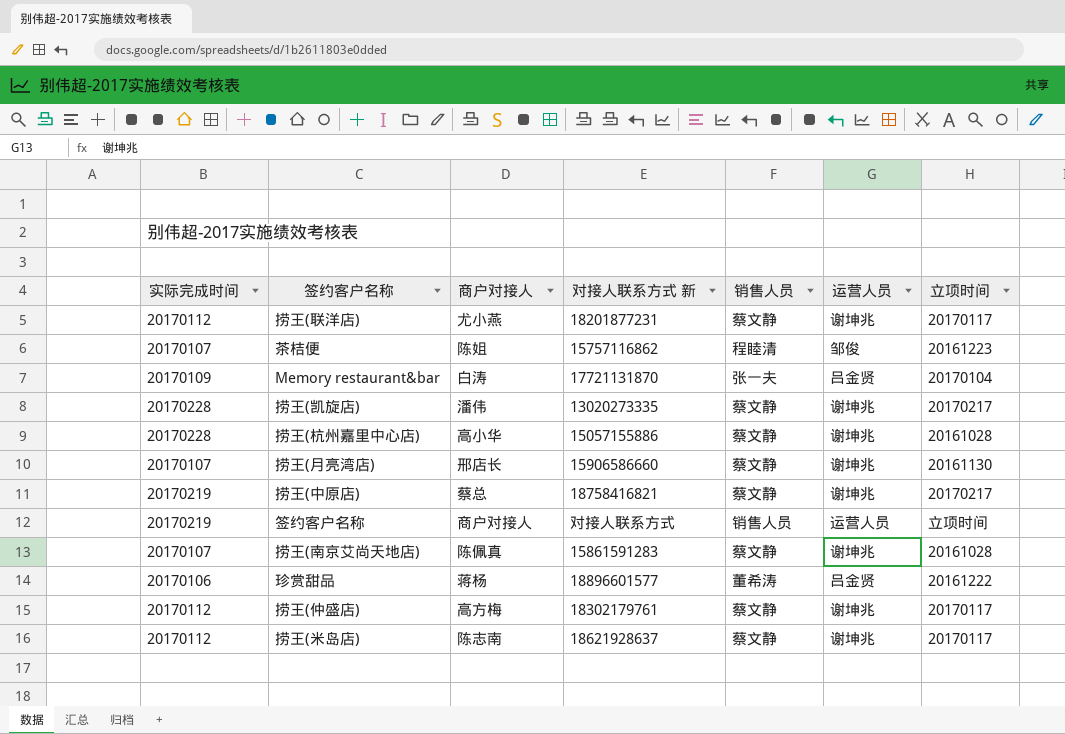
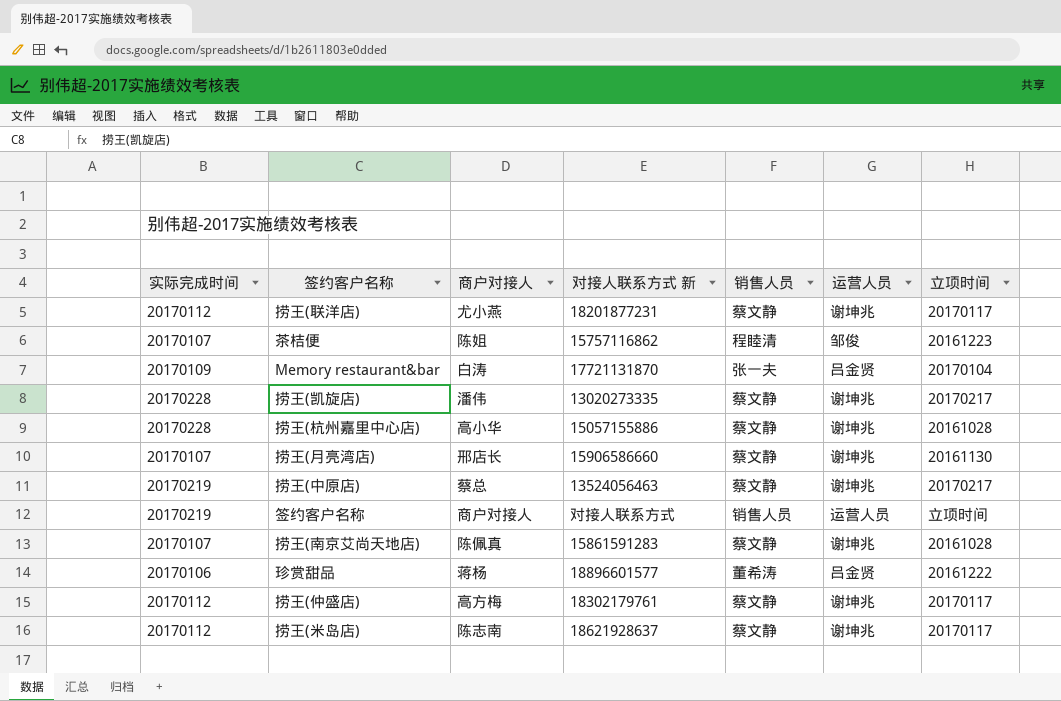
捞王(中原店) | 对接人联系方式 新: 18758416821 -> 13524056463

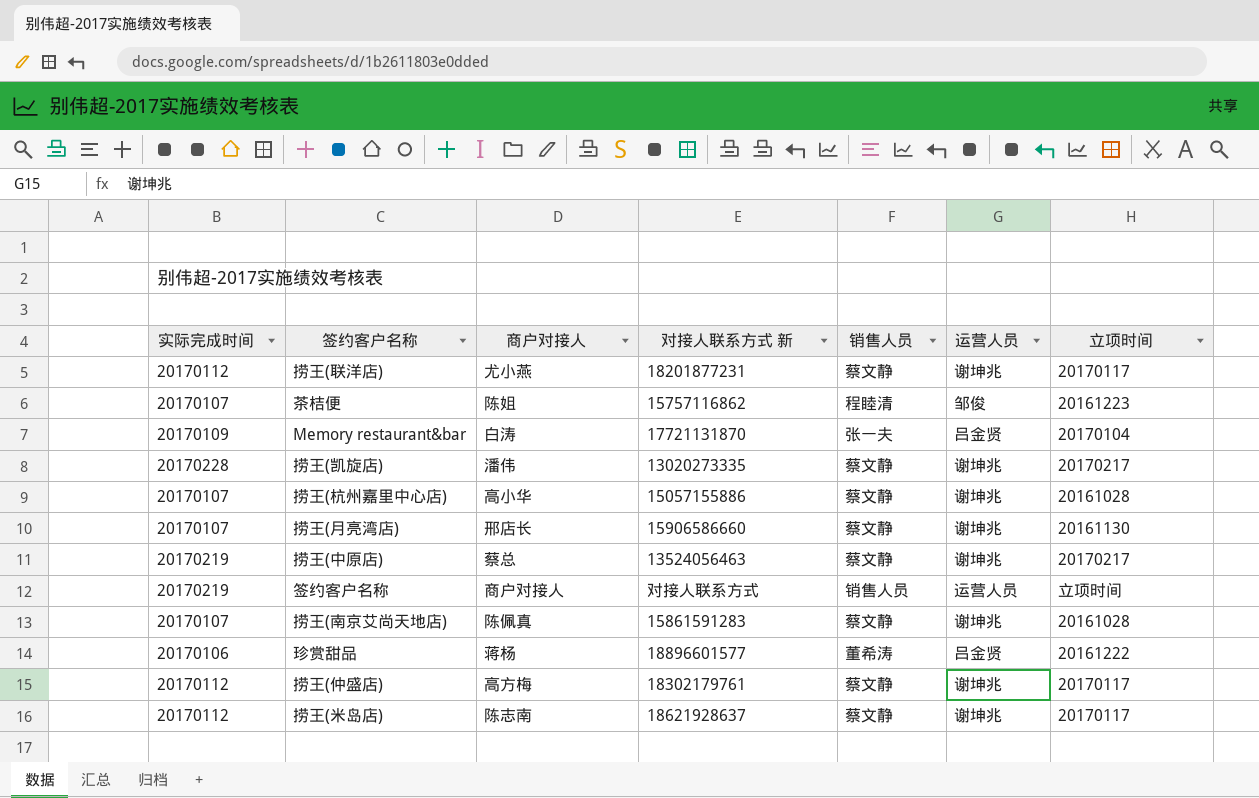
捞王(杭州嘉里中心店) | 实际完成时间: 20170228 -> 20170107

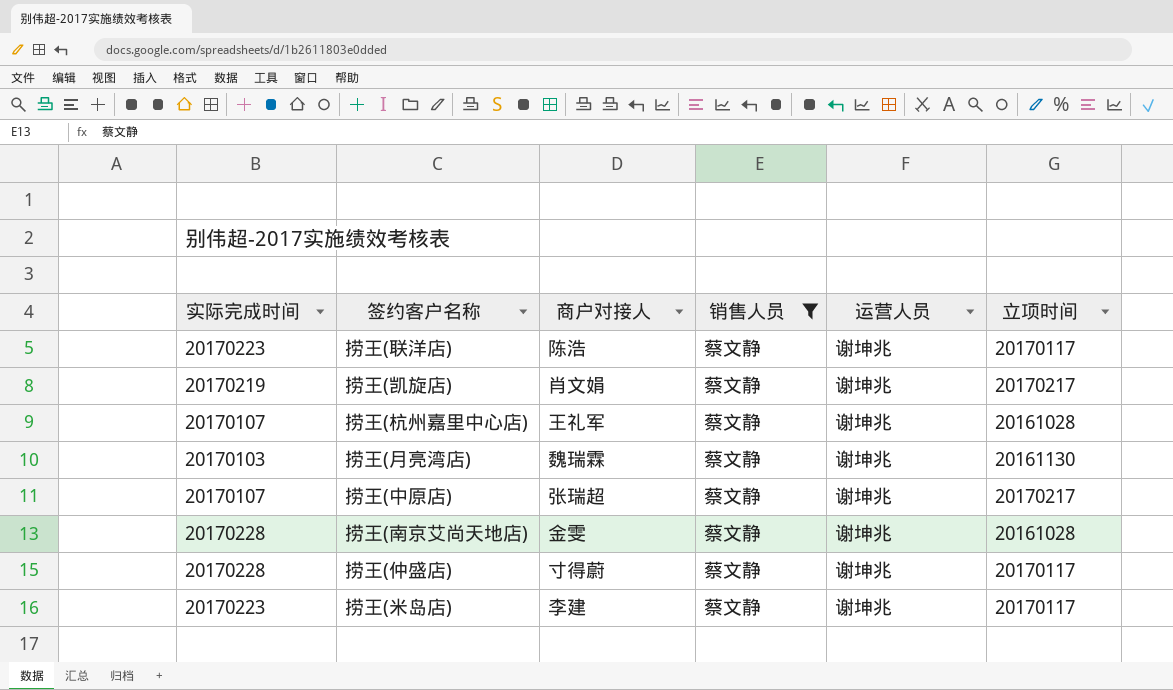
filter: none -> 销售人员 = 蔡文静
column 对接人联系方式 新 | position: 4 -> none
捞王(联洋店) | 实际完成时间: 20170112 -> 20170223
捞王(联洋店) | 商户对接人: 尤小燕 -> 陈浩
捞王(凯旋店) | 实际完成时间: 20170228 -> 20170219
捞王(凯旋店) | 商户对接人: 潘伟 -> 肖文娟
捞王(杭州嘉里中心店) | 商户对接人: 高小华 -> 王礼军
捞王(月亮湾店) | 实际完成时间: 20170107 -> 20170103
捞王(月亮湾店) | 商户对接人: 邢店长 -> 魏瑞霖
捞王(中原店) | 实际完成时间: 20170219 -> 20170107
捞王(中原店) | 商户对接人: 蔡总 -> 张瑞超
捞王(南京艾尚天地店) | 实际完成时间: 20170107 -> 20170228
捞王(南京艾尚天地店) | 商户对接人: 陈佩真 -> 金雯
捞王(仲盛店) | 实际完成时间: 20170112 -> 20170228
捞王(仲盛店) | 商户对接人: 高方梅 -> 寸得蔚
捞王(米岛店) | 实际完成时间: 20170112 -> 20170223
捞王(米岛店) | 商户对接人: 陈志南 -> 李建

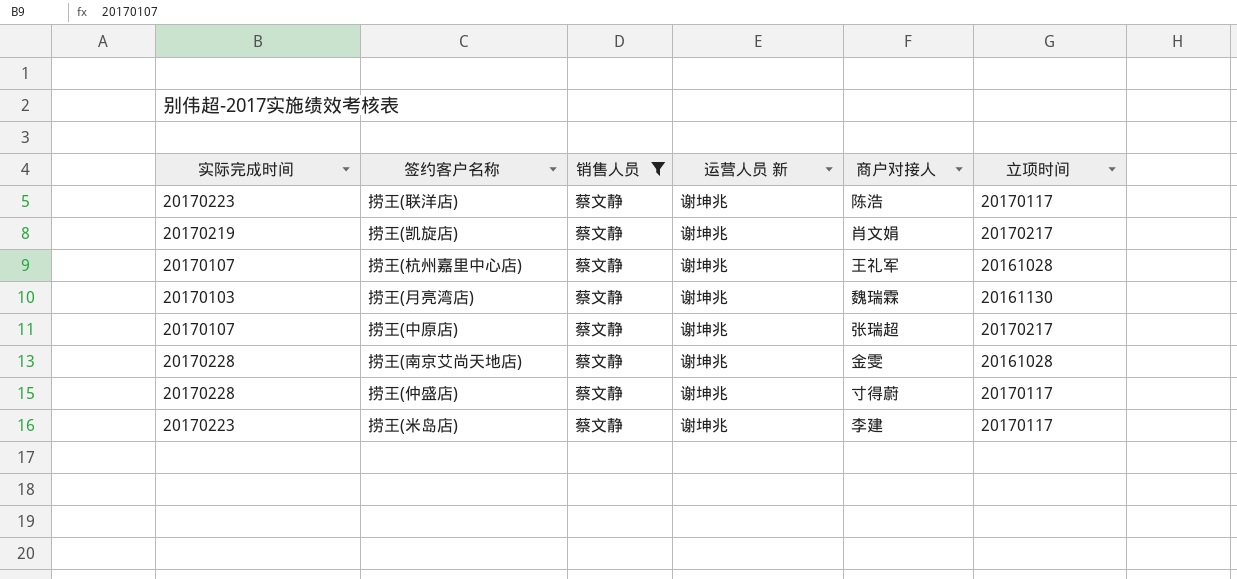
column name: 运营人员 -> 运营人员 新
column 商户对接人 | position: 3 -> 5

